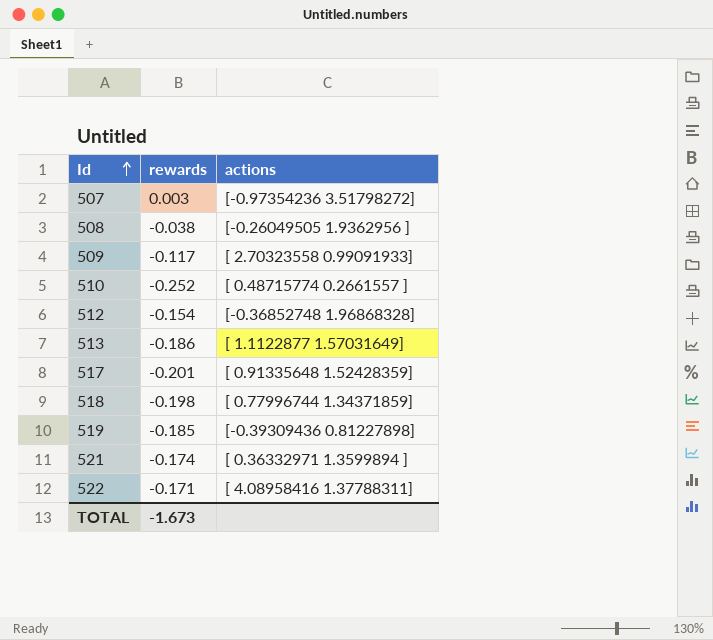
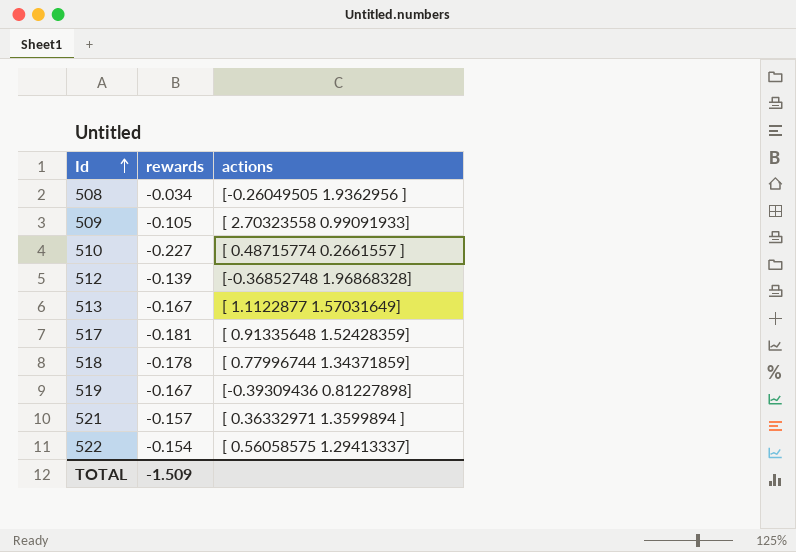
row 507: 0.003 | [-0.97354236 3.51798272] -> none
508 | rewards: -0.038 -> -0.034
509 | rewards: -0.117 -> -0.105
510 | rewards: -0.252 -> -0.227
512 | rewards: -0.154 -> -0.139
513 | rewards: -0.186 -> -0.167
517 | rewards: -0.201 -> -0.181
518 | rewards: -0.198 -> -0.178
519 | rewards: -0.185 -> -0.167
521 | rewards: -0.174 -> -0.157
522 | rewards: -0.171 -> -0.154
522 | actions: [ 4.08958416 1.37788311] -> [ 0.56058575 1.29413337]
TOTAL | rewards: -1.673 -> -1.509

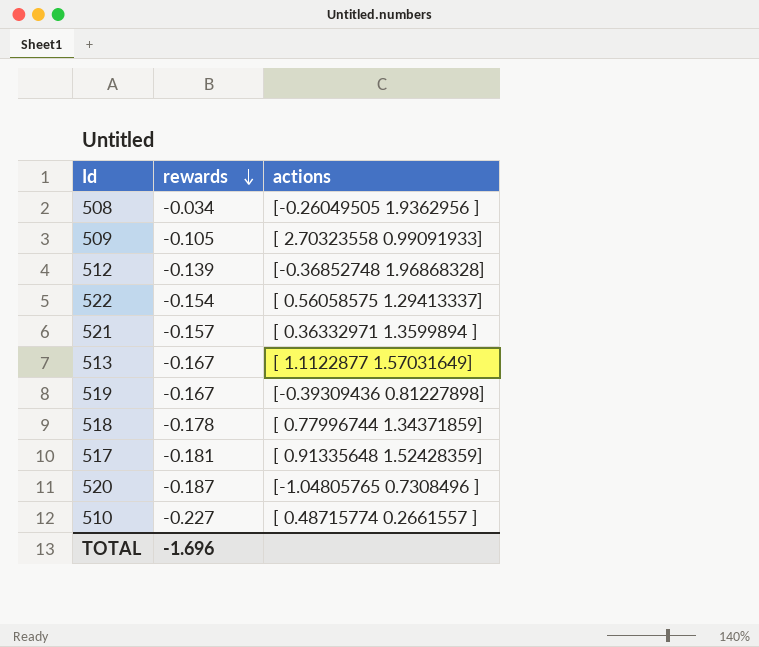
row order: Id ascending -> rewards descending
row 520: none -> -0.187 | [-1.04805765 0.7308496 ]
TOTAL | rewards: -1.509 -> -1.696

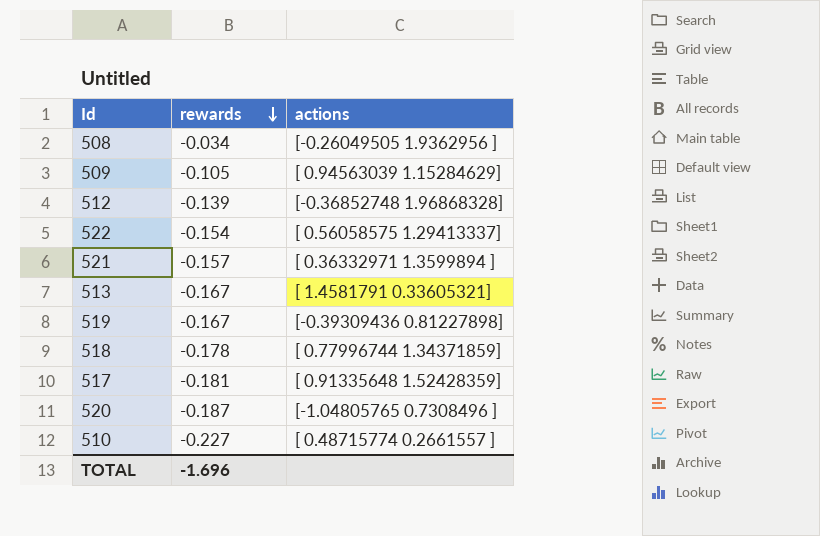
509 | actions: [ 2.70323558 0.99091933] -> [ 0.94563039 1.15284629]
513 | actions: [ 1.1122877 1.57031649] -> [ 1.4581791 0.33605321]

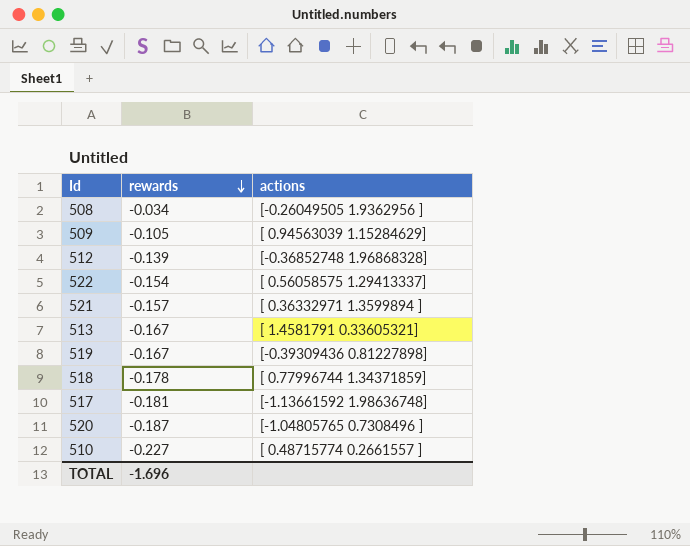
517 | actions: [ 0.91335648 1.52428359] -> [-1.13661592 1.98636748]

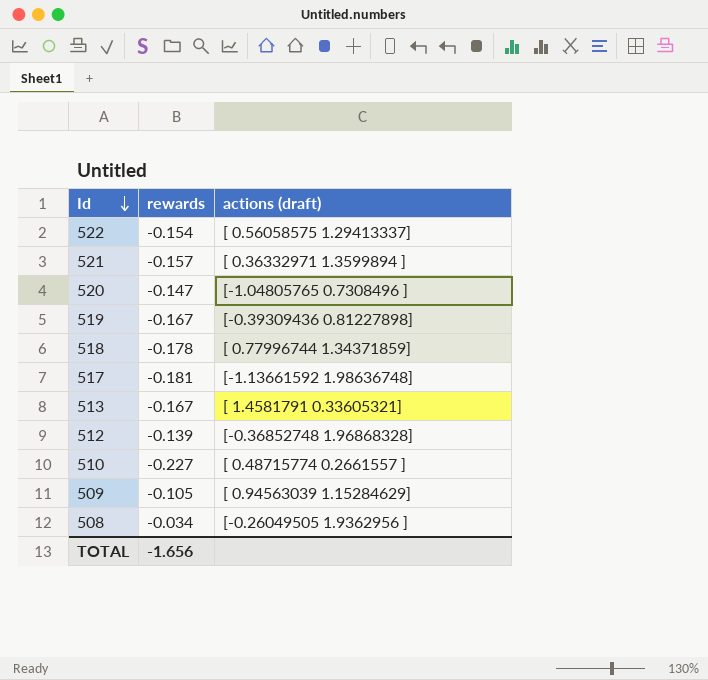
row order: rewards descending -> Id descending
column name: actions -> actions (draft)
520 | rewards: -0.187 -> -0.147
TOTAL | rewards: -1.696 -> -1.656

